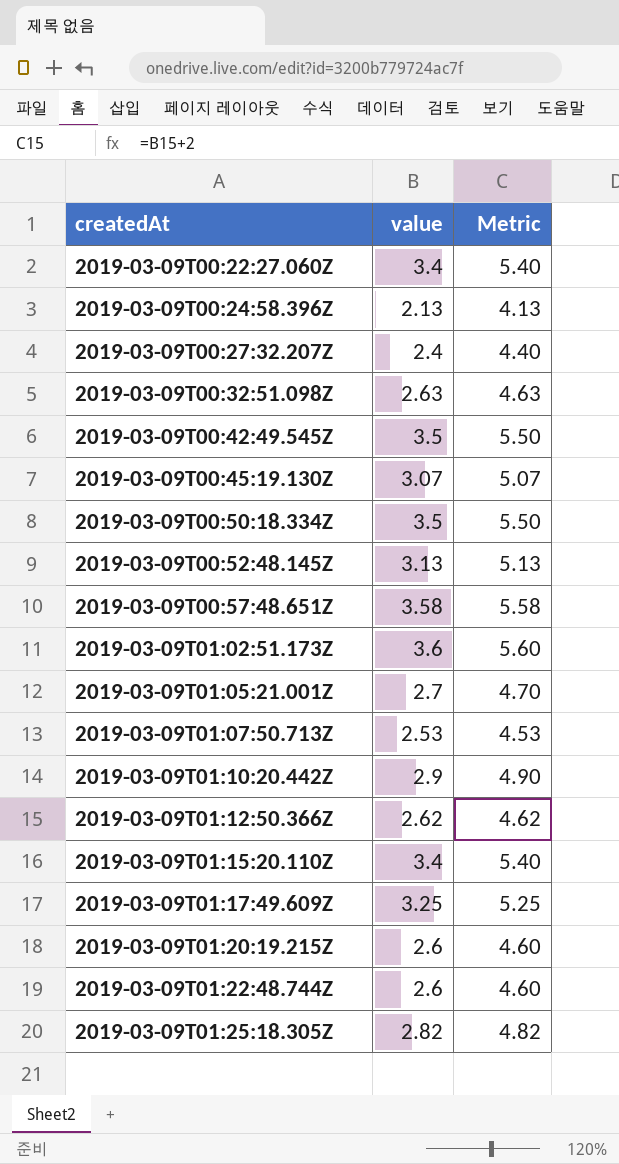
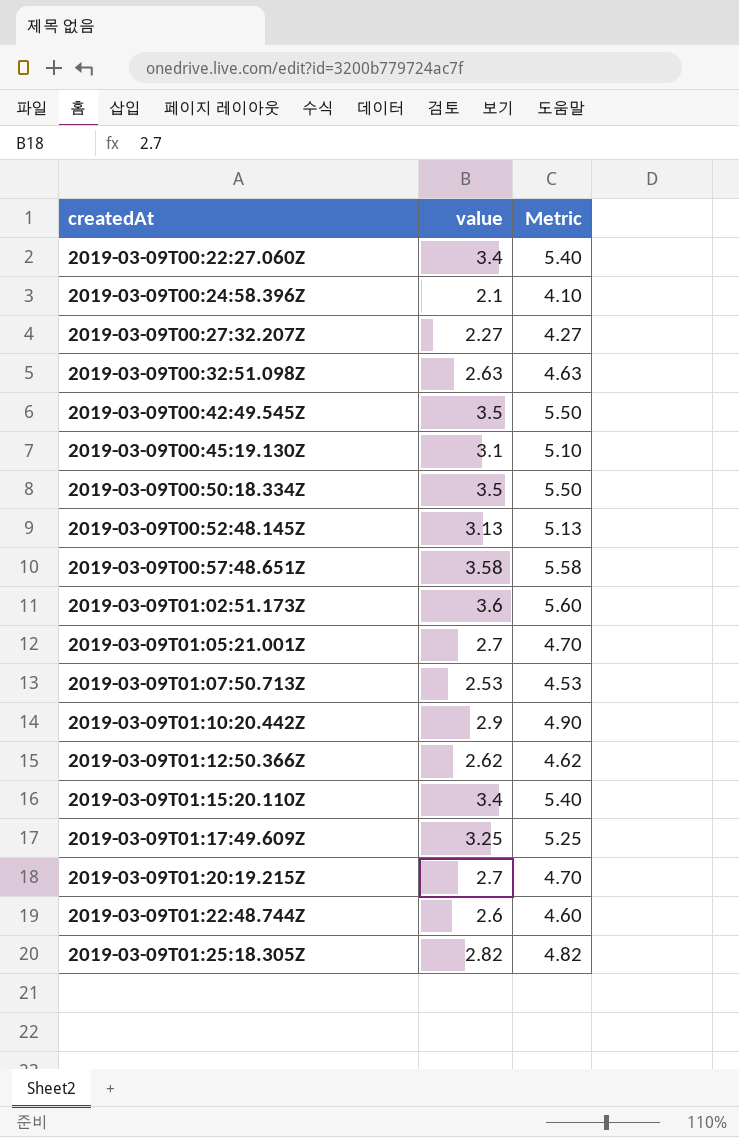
2019-03-09T00:24:58.396Z | value: 2.13 -> 2.1
2019-03-09T00:24:58.396Z | Metric: 4.13 -> 4.10
2019-03-09T00:27:32.207Z | value: 2.4 -> 2.27
2019-03-09T00:27:32.207Z | Metric: 4.40 -> 4.27
2019-03-09T00:45:19.130Z | value: 3.07 -> 3.1
2019-03-09T00:45:19.130Z | Metric: 5.07 -> 5.10
2019-03-09T01:20:19.215Z | value: 2.6 -> 2.7
2019-03-09T01:20:19.215Z | Metric: 4.60 -> 4.70

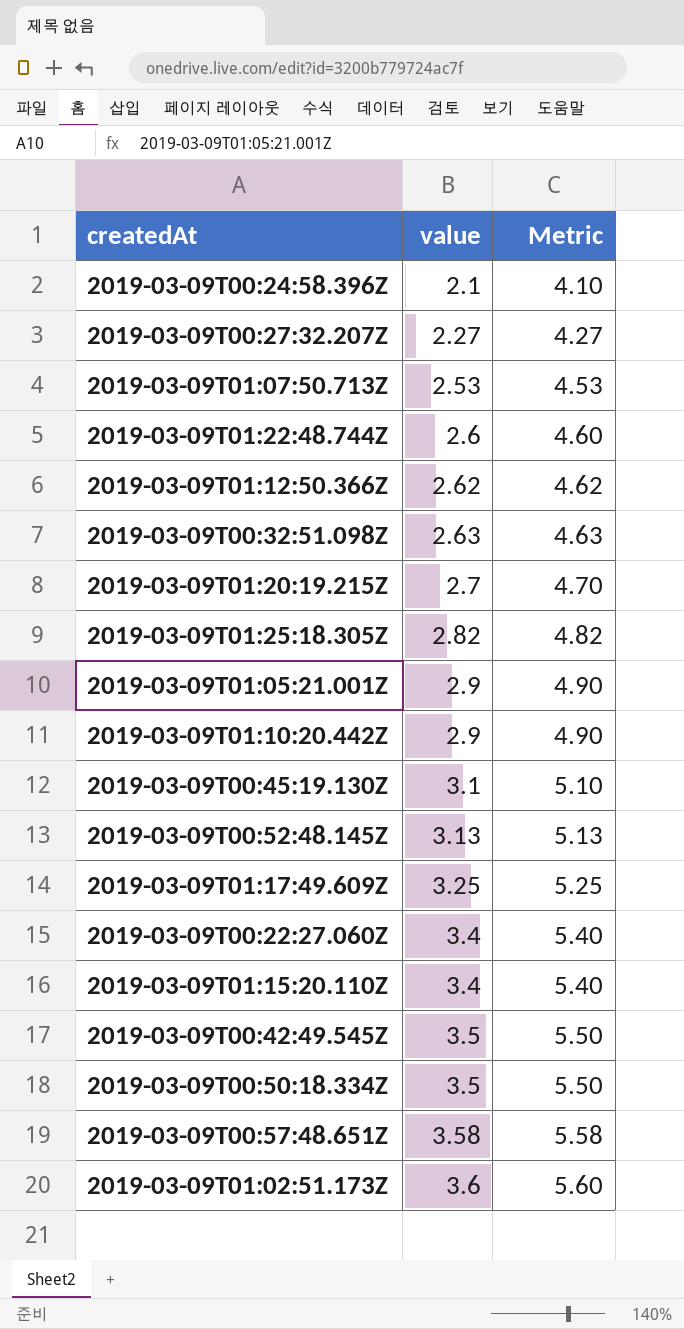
row order: createdAt ascending -> value ascending
2019-03-09T01:05:21.001Z | value: 2.7 -> 2.9
2019-03-09T01:05:21.001Z | Metric: 4.70 -> 4.90

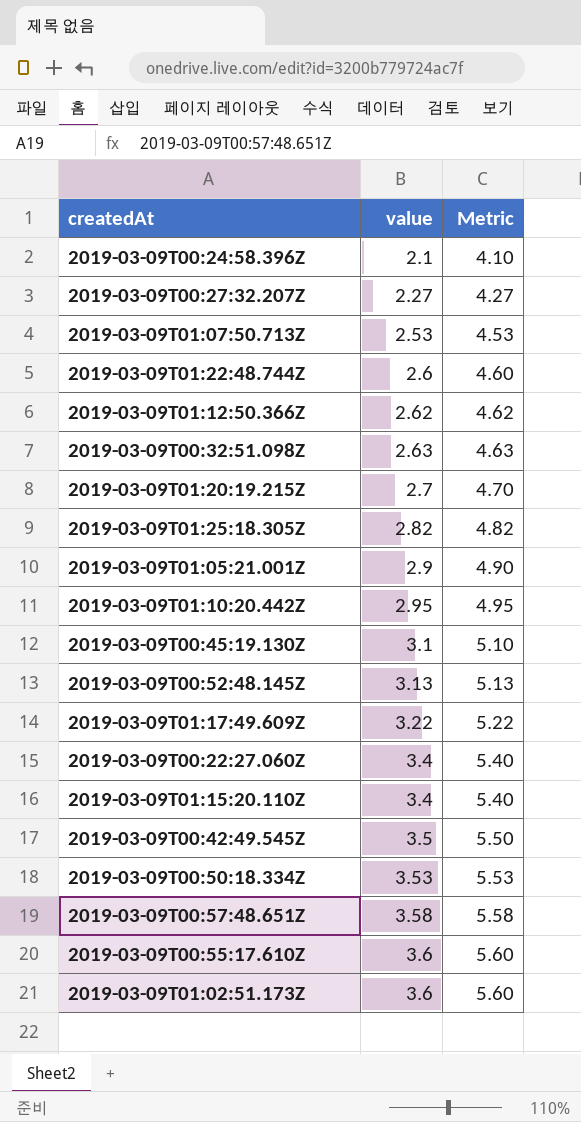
2019-03-09T01:10:20.442Z | value: 2.9 -> 2.95
2019-03-09T01:10:20.442Z | Metric: 4.90 -> 4.95
2019-03-09T01:17:49.609Z | value: 3.25 -> 3.22
2019-03-09T01:17:49.609Z | Metric: 5.25 -> 5.22
2019-03-09T00:50:18.334Z | value: 3.5 -> 3.53
2019-03-09T00:50:18.334Z | Metric: 5.50 -> 5.53
row 2019-03-09T00:55:17.610Z: none -> 3.6 | 5.60

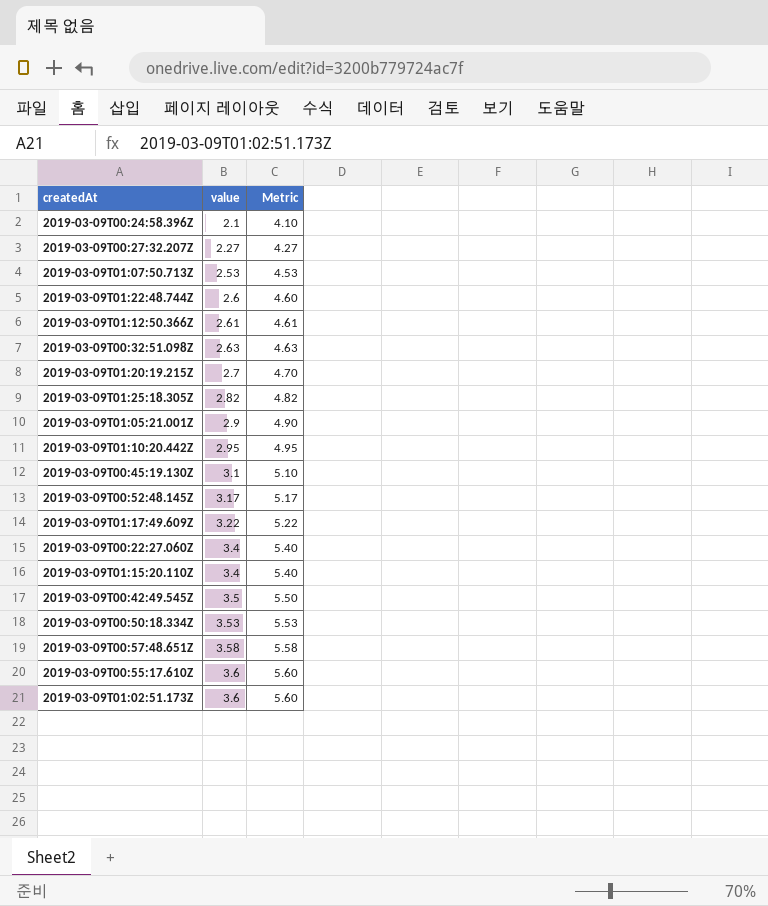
2019-03-09T01:12:50.366Z | value: 2.62 -> 2.61
2019-03-09T01:12:50.366Z | Metric: 4.62 -> 4.61
2019-03-09T00:52:48.145Z | value: 3.13 -> 3.17
2019-03-09T00:52:48.145Z | Metric: 5.13 -> 5.17

